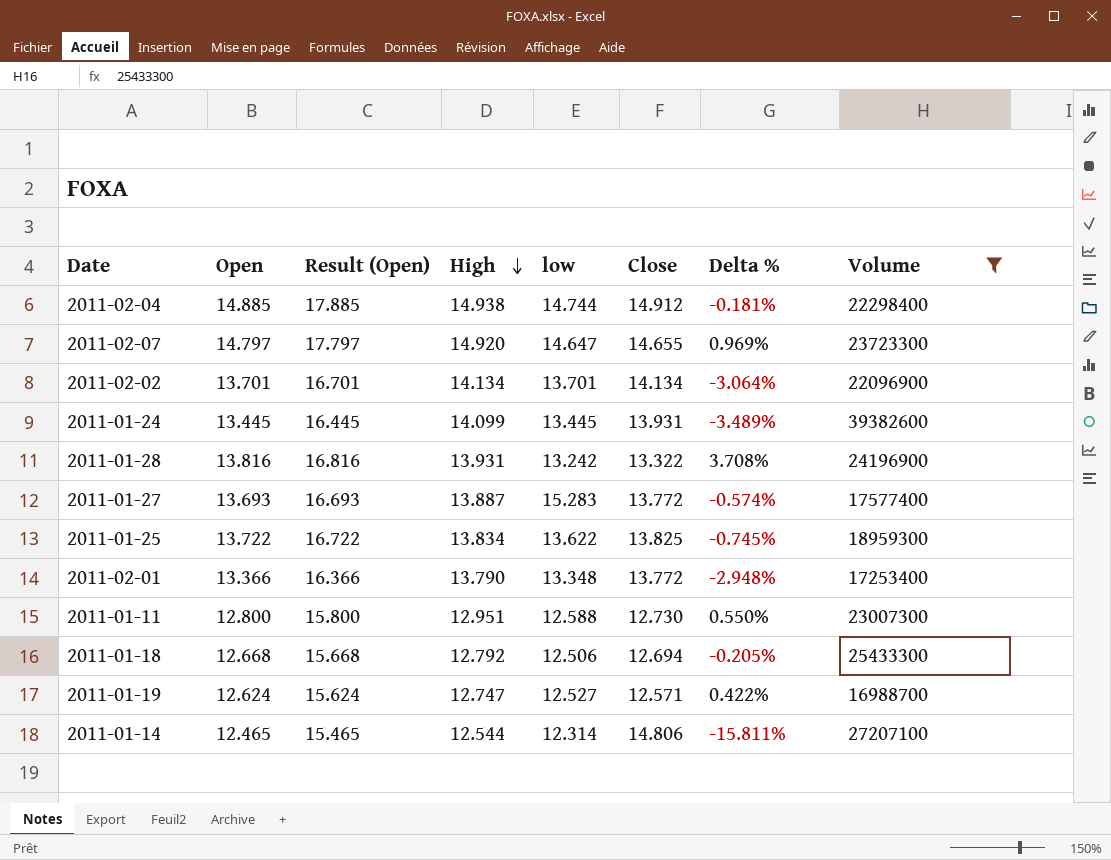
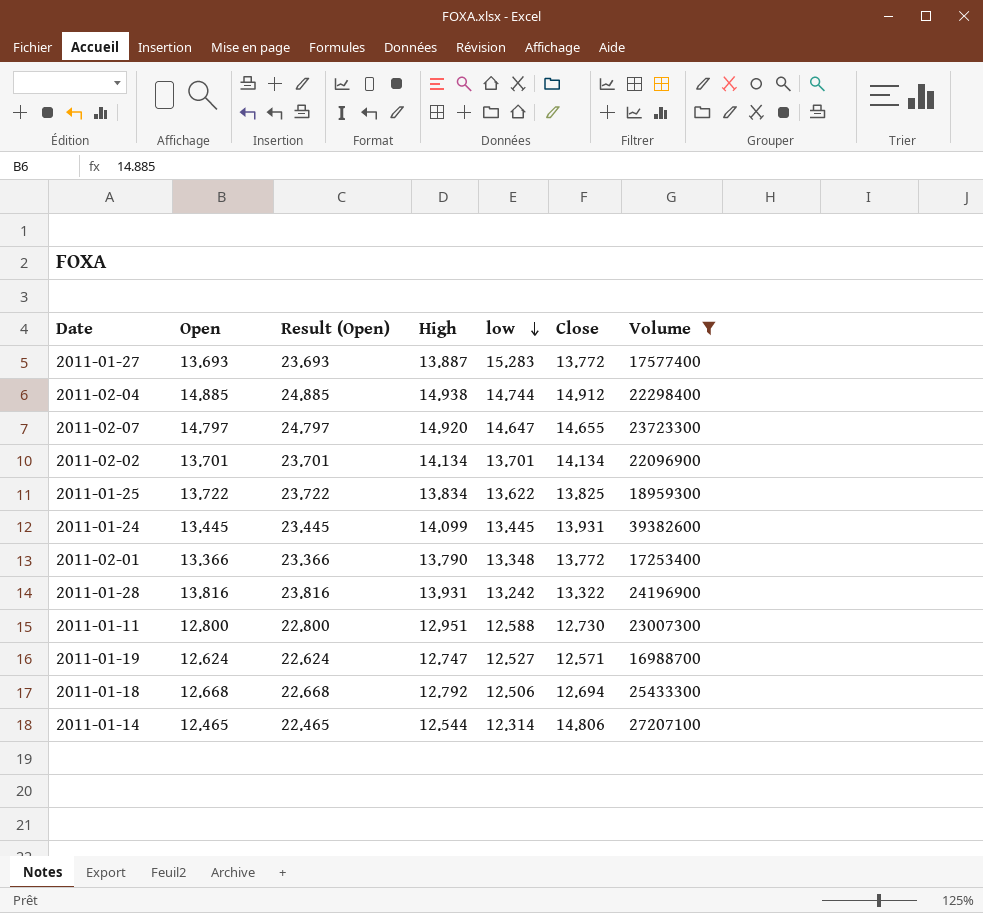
row order: High descending -> low descending
column Delta % | formula: ([Open] - [Close]) / [Close] -> none
column Result (Open) | formula: [Open] + 3 -> [Open] + 10

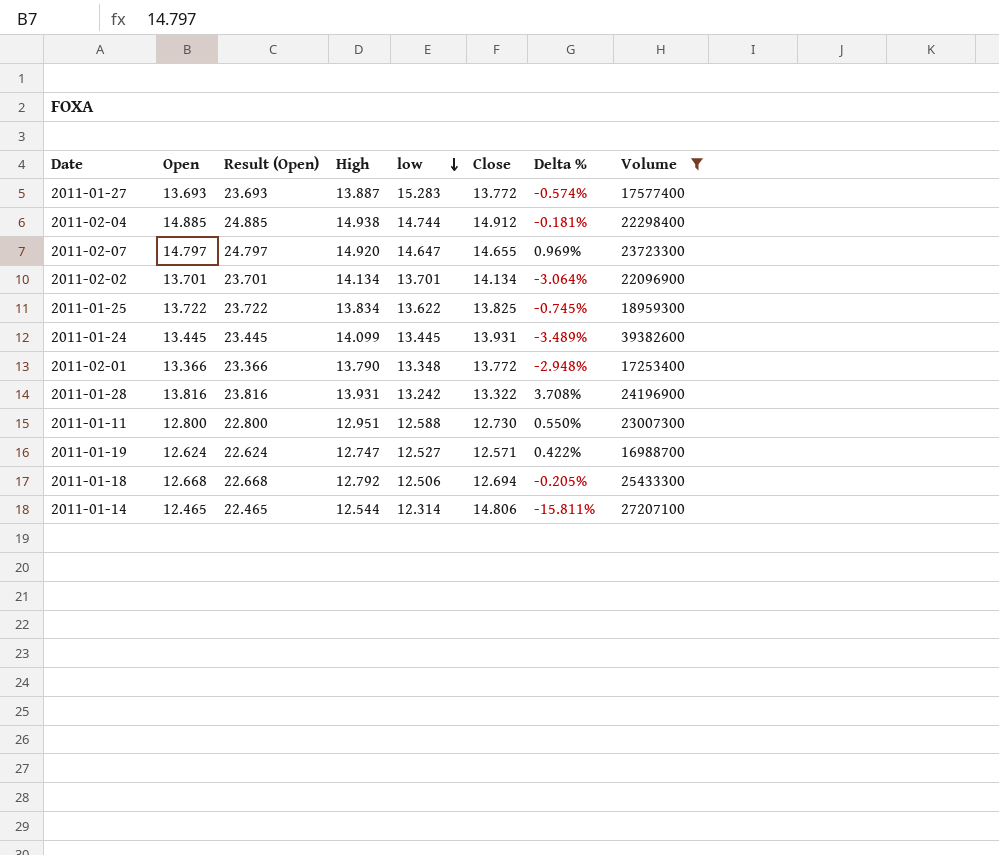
column Delta % | formula: none -> ([Open] - [Close]) / [Close]

